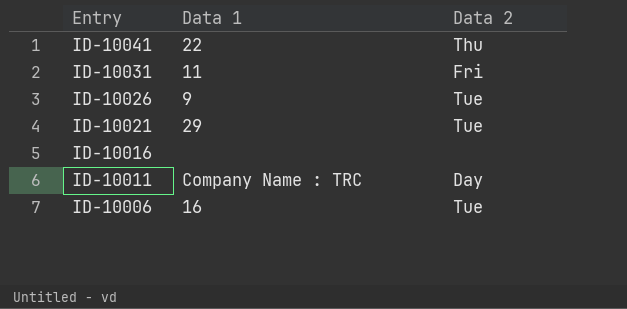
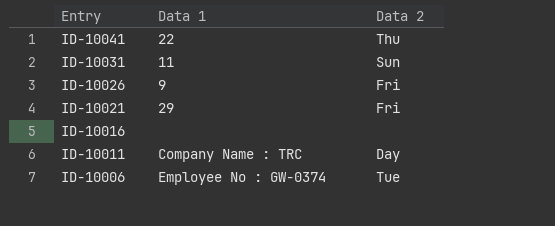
ID-10031 | Data 2: Fri -> Sun
ID-10026 | Data 2: Tue -> Fri
ID-10021 | Data 2: Tue -> Fri
ID-10006 | Data 1: 16 -> Employee No : GW-0374

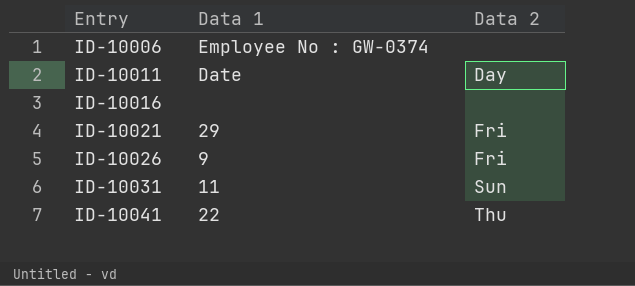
row order: Entry descending -> Entry ascending
ID-10006 | Data 2: Tue -> none
ID-10011 | Data 1: Company Name : TRC -> Date

